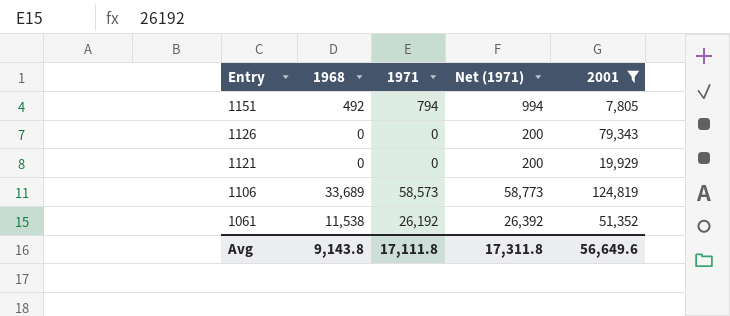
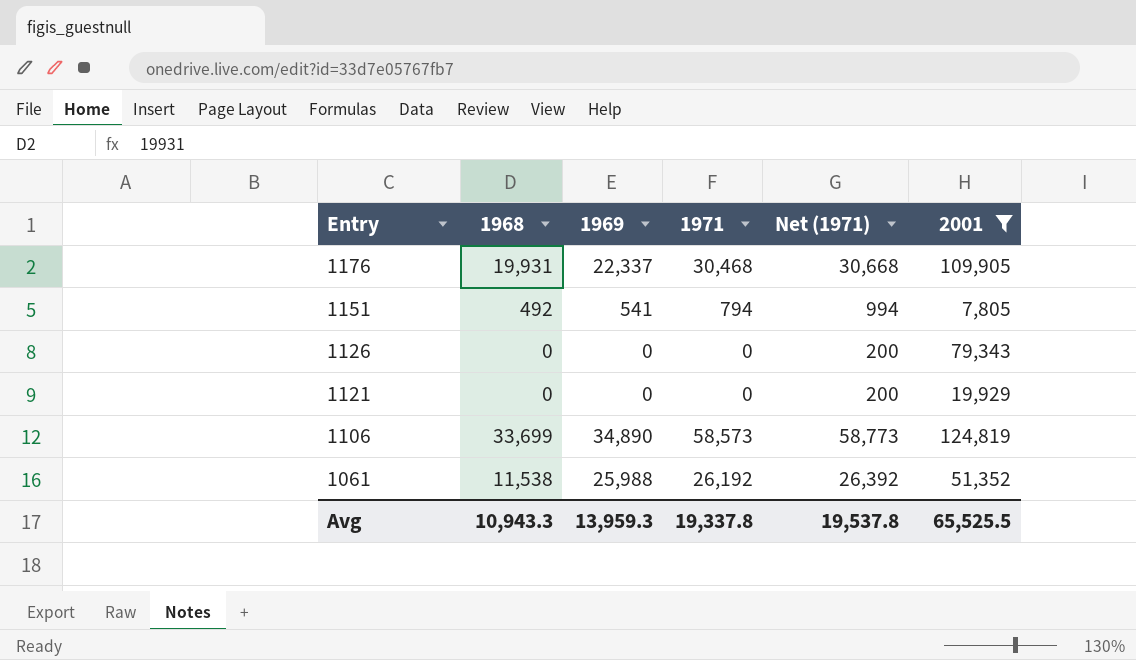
column 1969 | position: none -> 3
row 1176: none -> 19,931 | 22,337 | 30,468 | 30,668 | 109,905
1106 | 1968: 33,689 -> 33,699
Avg | 1968: 9,143.8 -> 10,943.3
Avg | 1971: 17,111.8 -> 19,337.8
Avg | Net (1971): 17,311.8 -> 19,537.8
Avg | 2001: 56,649.6 -> 65,525.5

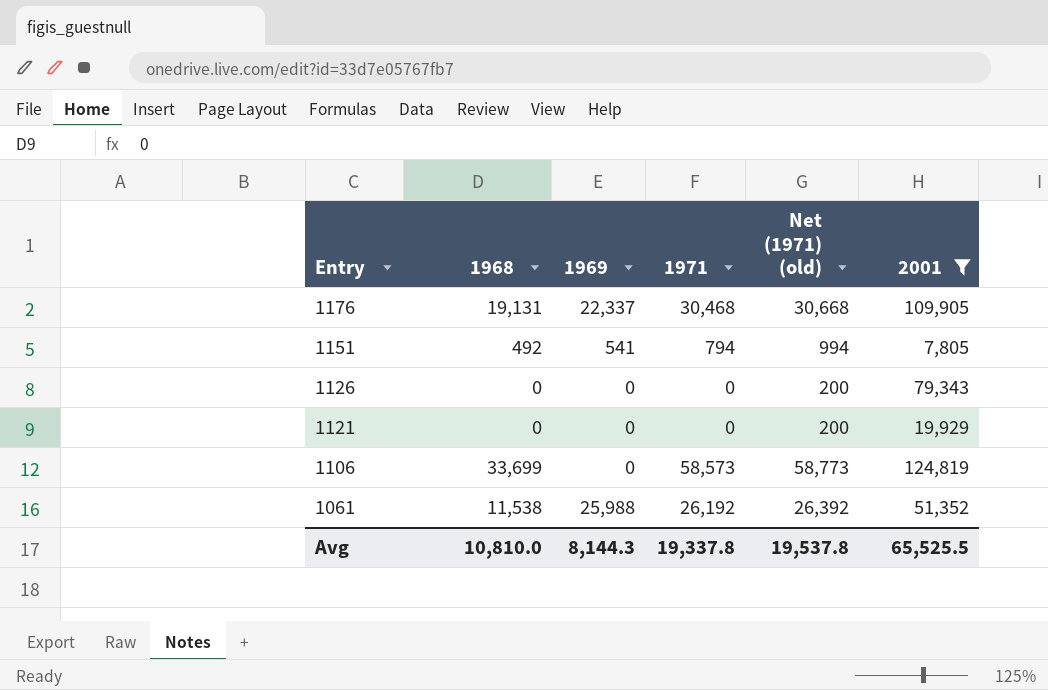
column name: Net (1971) -> Net (1971) (old)
1176 | 1968: 19,931 -> 19,131
1106 | 1969: 34,890 -> 0
Avg | 1968: 10,943.3 -> 10,810.0
Avg | 1969: 13,959.3 -> 8,144.3

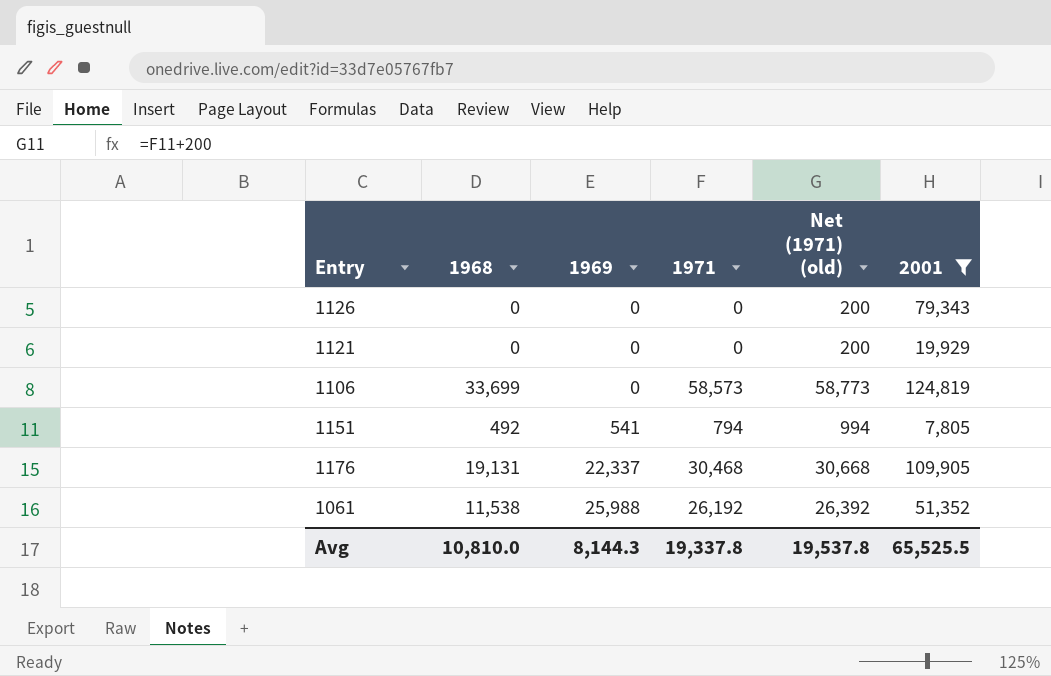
row order: Entry descending -> 1969 ascending

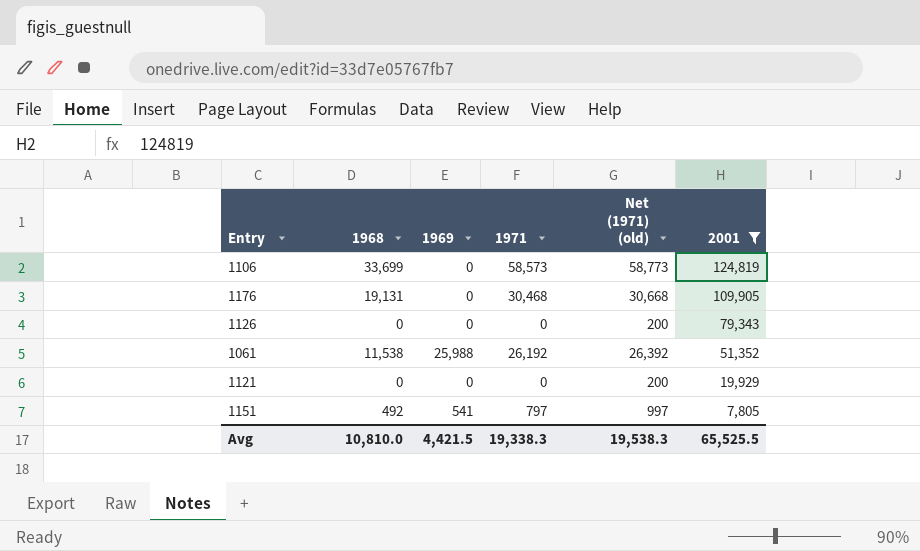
row order: 1969 ascending -> 2001 descending
1176 | 1969: 22,337 -> 0
1151 | 1971: 794 -> 797
1151 | Net (1971) (old): 994 -> 997
Avg | 1969: 8,144.3 -> 4,421.5
Avg | 1971: 19,337.8 -> 19,338.3
Avg | Net (1971) (old): 19,537.8 -> 19,538.3

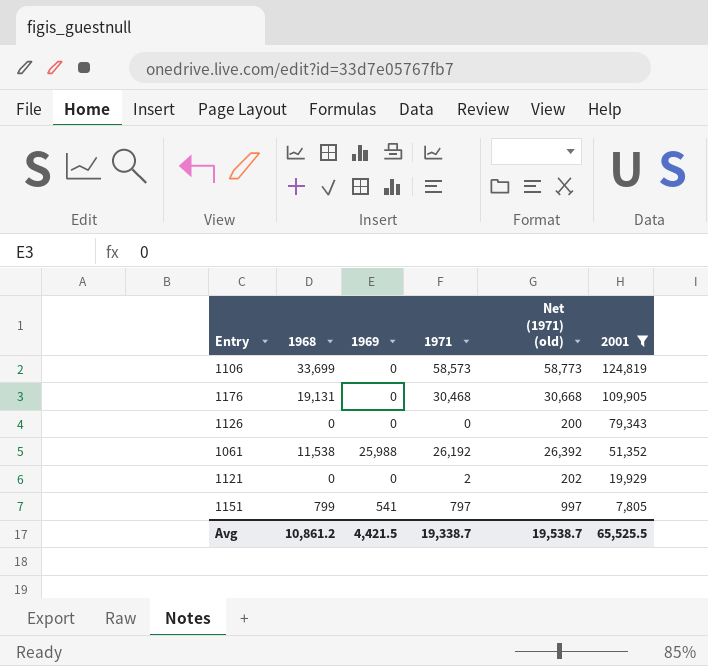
1121 | 1971: 0 -> 2
1121 | Net (1971) (old): 200 -> 202
1151 | 1968: 492 -> 799
Avg | 1968: 10,810.0 -> 10,861.2
Avg | 1971: 19,338.3 -> 19,338.7
Avg | Net (1971) (old): 19,538.3 -> 19,538.7

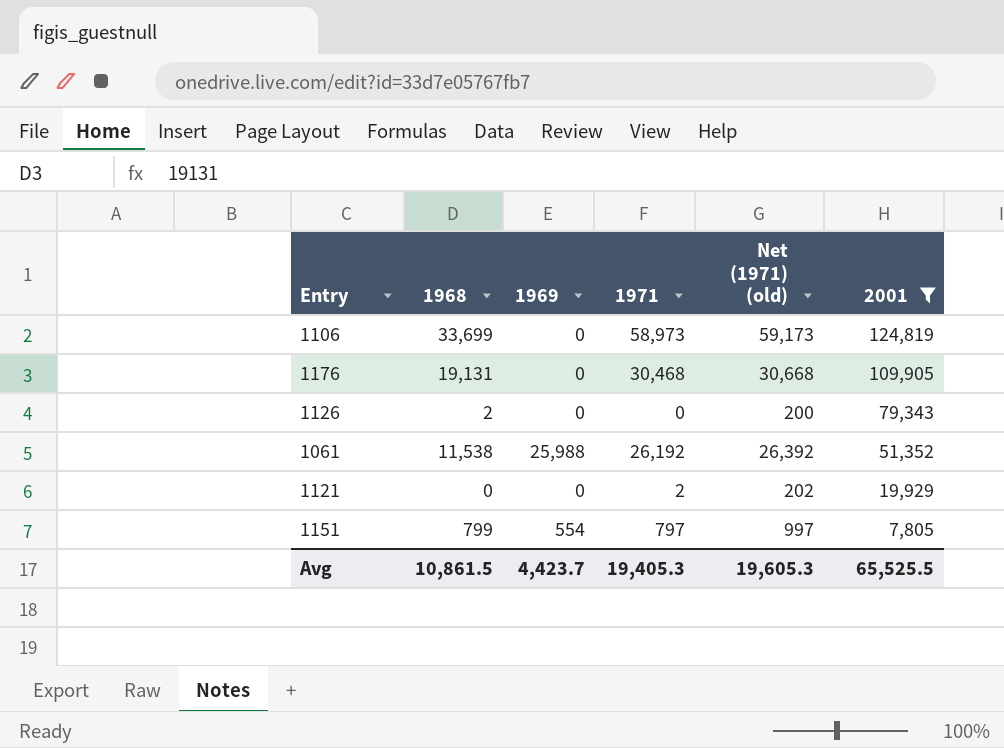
1106 | 1971: 58,573 -> 58,973
1106 | Net (1971) (old): 58,773 -> 59,173
1126 | 1968: 0 -> 2
1151 | 1969: 541 -> 554
Avg | 1968: 10,861.2 -> 10,861.5
Avg | 1969: 4,421.5 -> 4,423.7
Avg | 1971: 19,338.7 -> 19,405.3
Avg | Net (1971) (old): 19,538.7 -> 19,605.3

